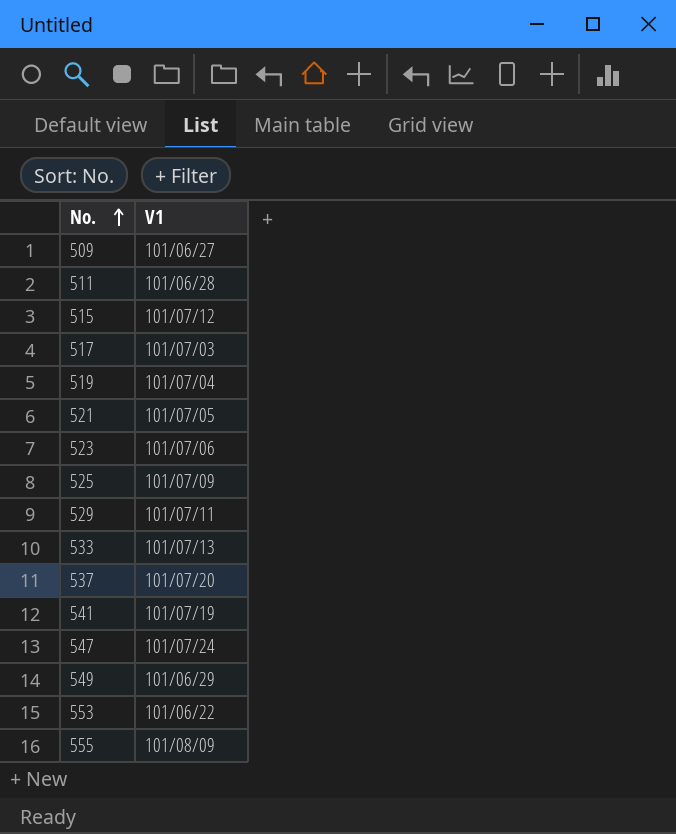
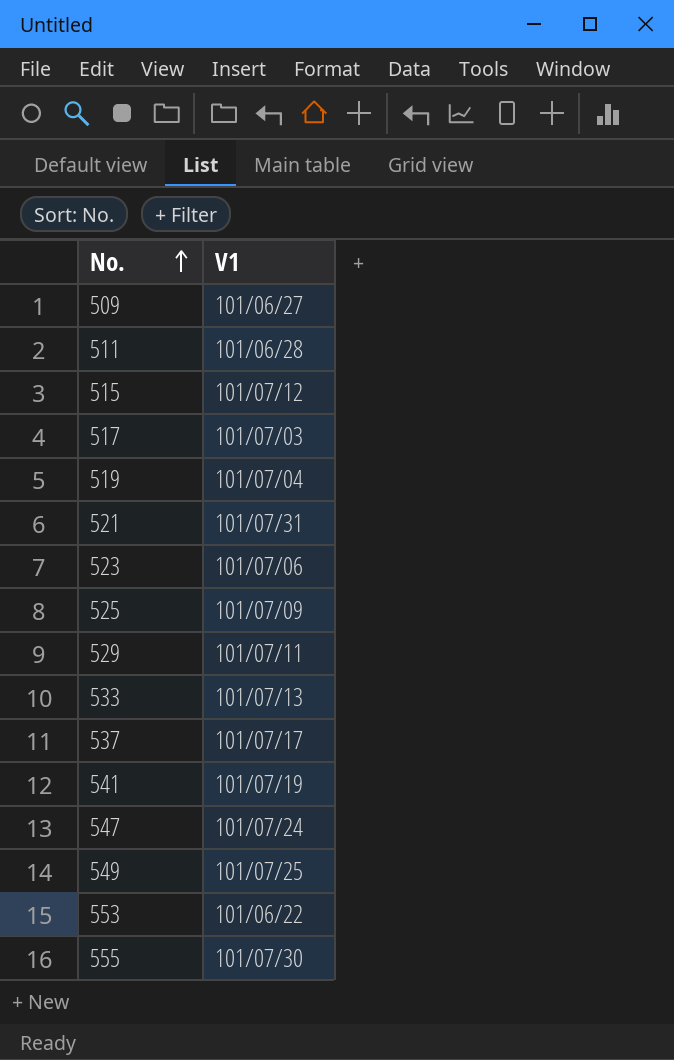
521 | V1: 101/07/05 -> 101/07/31
537 | V1: 101/07/20 -> 101/07/17
549 | V1: 101/06/29 -> 101/07/25
555 | V1: 101/08/09 -> 101/07/30

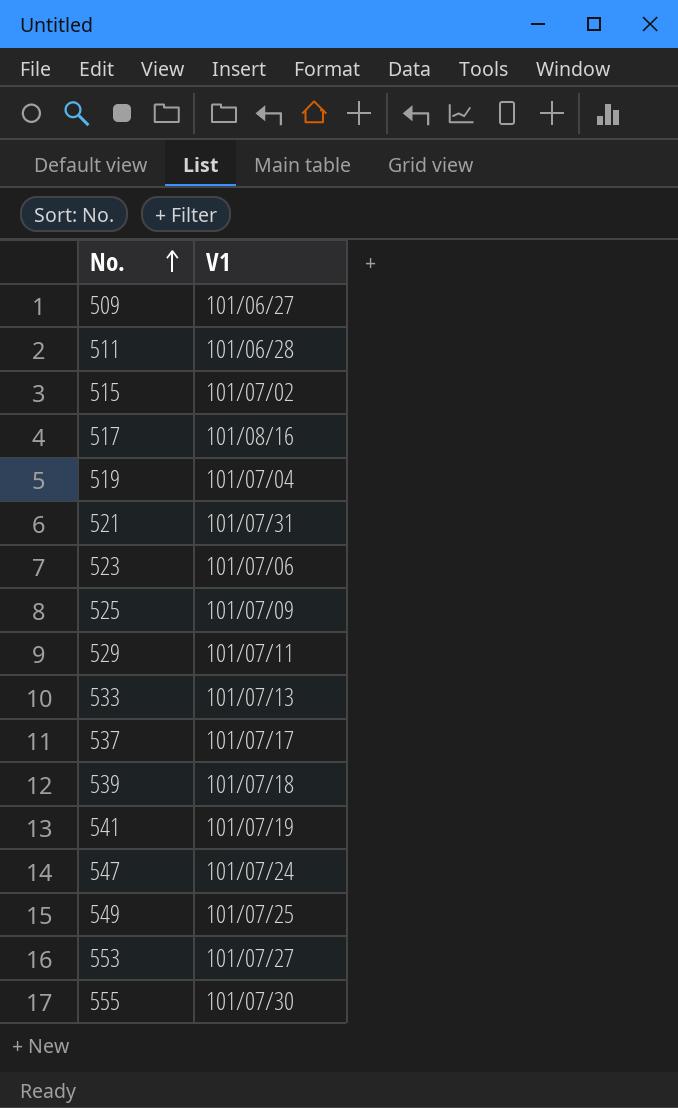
515 | V1: 101/07/12 -> 101/07/02
517 | V1: 101/07/03 -> 101/08/16
row 539: none -> 101/07/18
553 | V1: 101/06/22 -> 101/07/27

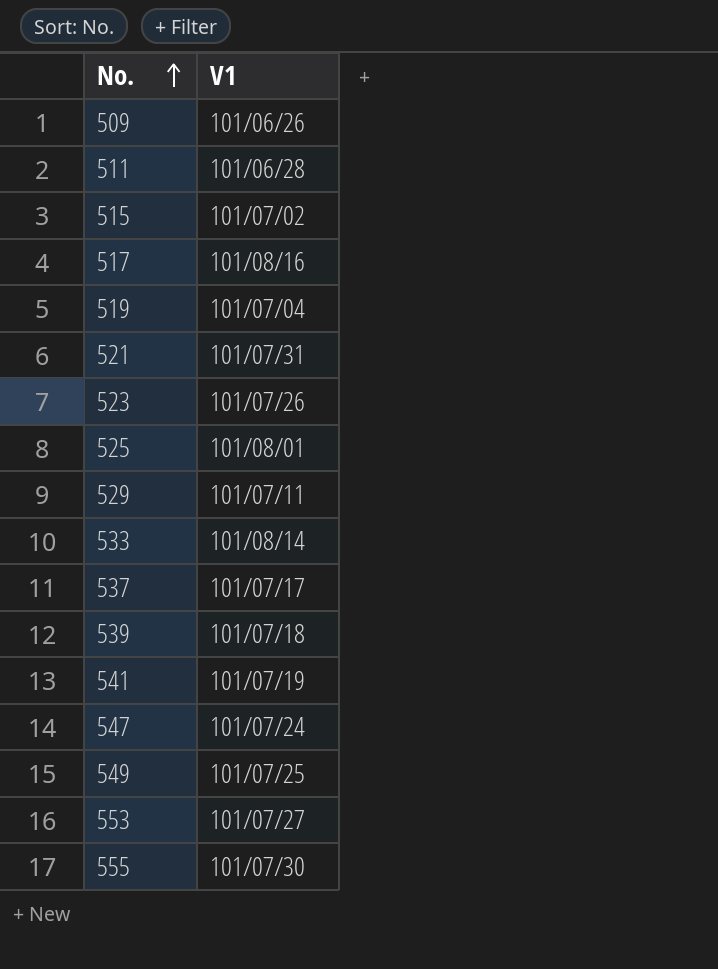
509 | V1: 101/06/27 -> 101/06/26
523 | V1: 101/07/06 -> 101/07/26
525 | V1: 101/07/09 -> 101/08/01
533 | V1: 101/07/13 -> 101/08/14

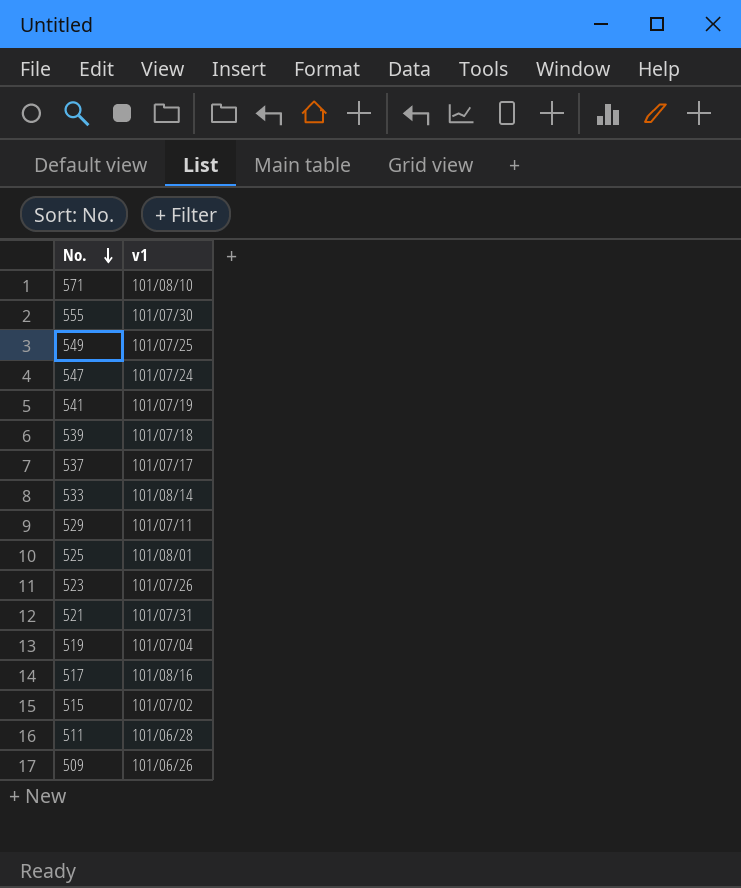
row order: No. ascending -> No. descending
column name: V1 -> v1
row 553: 101/07/27 -> none
row 571: none -> 101/08/10

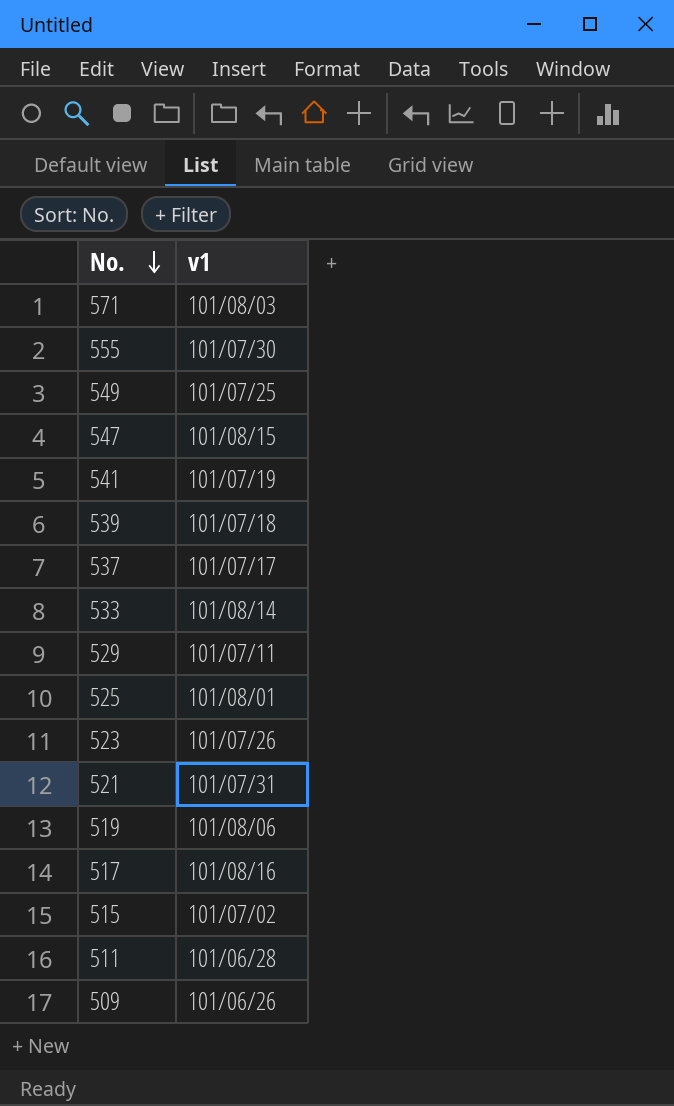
571 | v1: 101/08/10 -> 101/08/03
547 | v1: 101/07/24 -> 101/08/15
519 | v1: 101/07/04 -> 101/08/06

